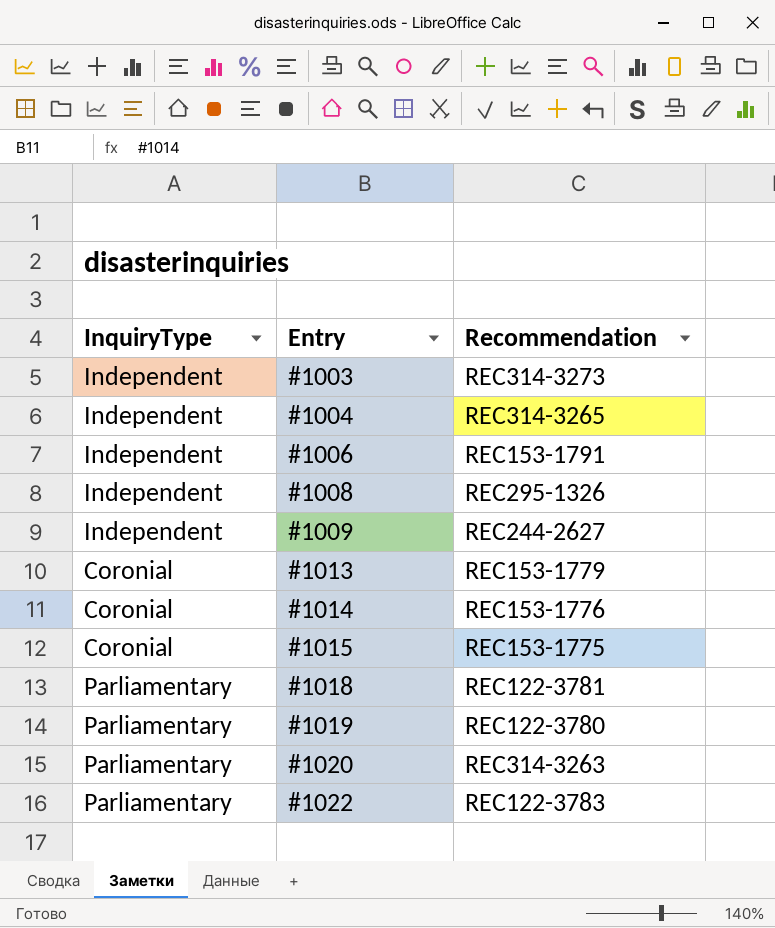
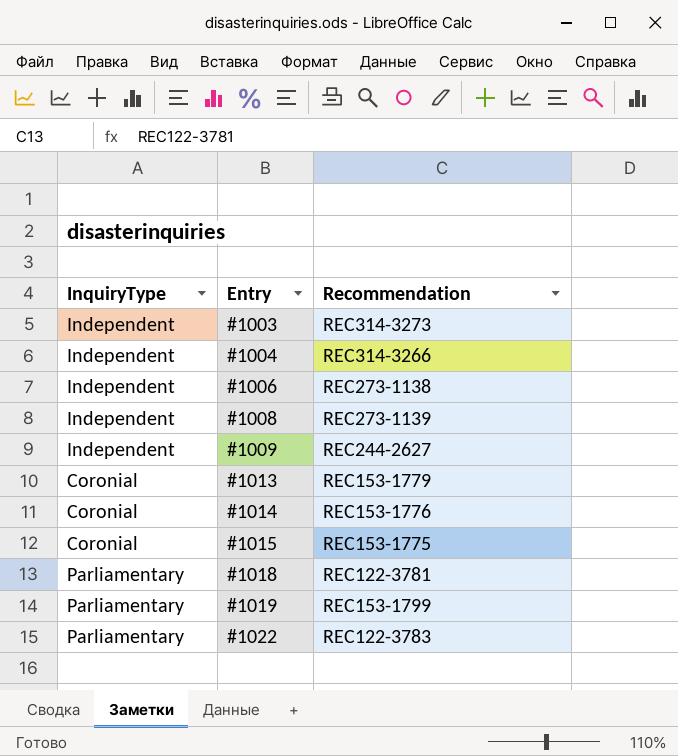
row #1020: Parliamentary | REC314-3263 -> none
#1004 | Recommendation: REC314-3265 -> REC314-3266
#1006 | Recommendation: REC153-1791 -> REC273-1138
#1008 | Recommendation: REC295-1326 -> REC273-1139
#1019 | Recommendation: REC122-3780 -> REC153-1799

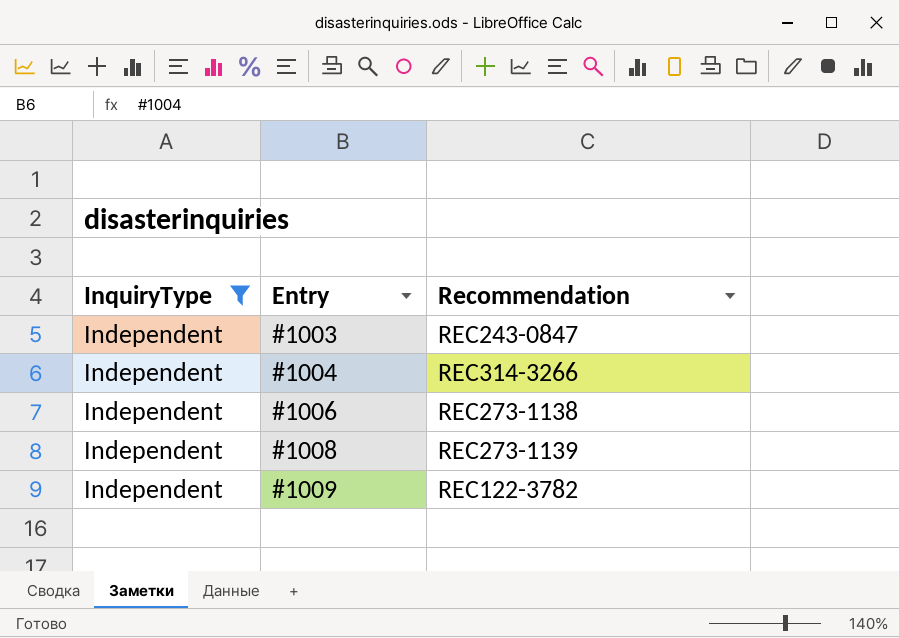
filter: none -> InquiryType = Independent
#1003 | Recommendation: REC314-3273 -> REC243-0847
#1009 | Recommendation: REC244-2627 -> REC122-3782

